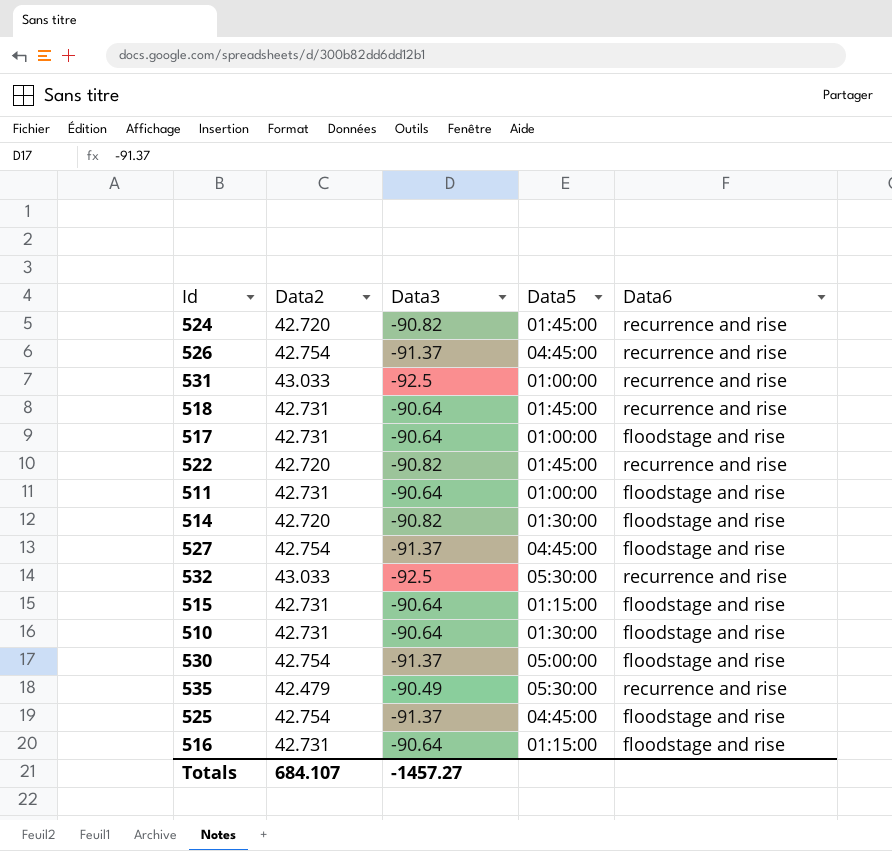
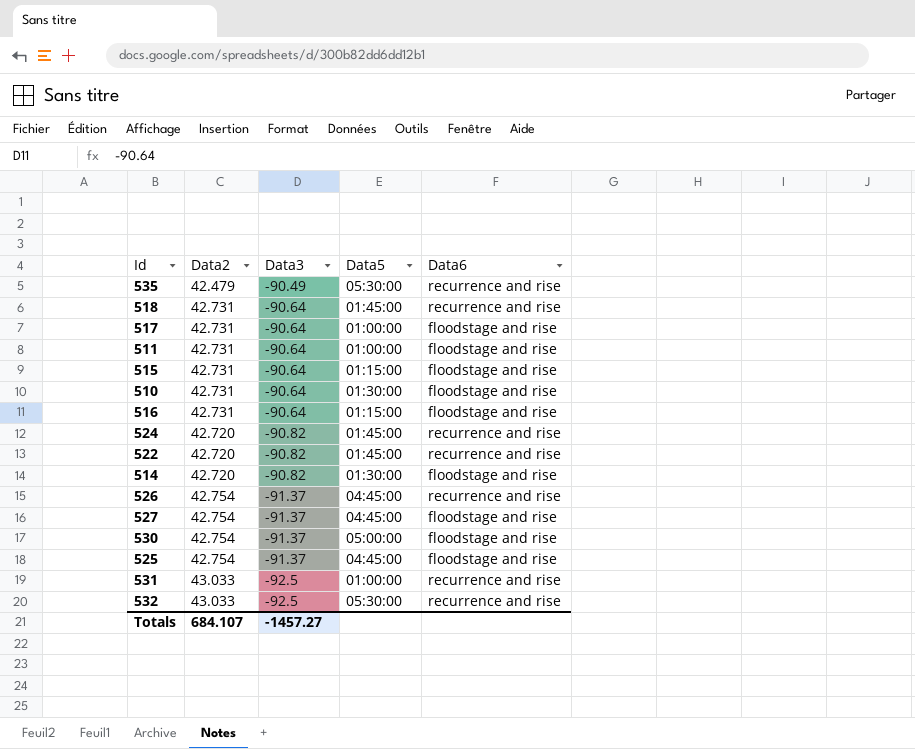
row order: none -> Data3 descending

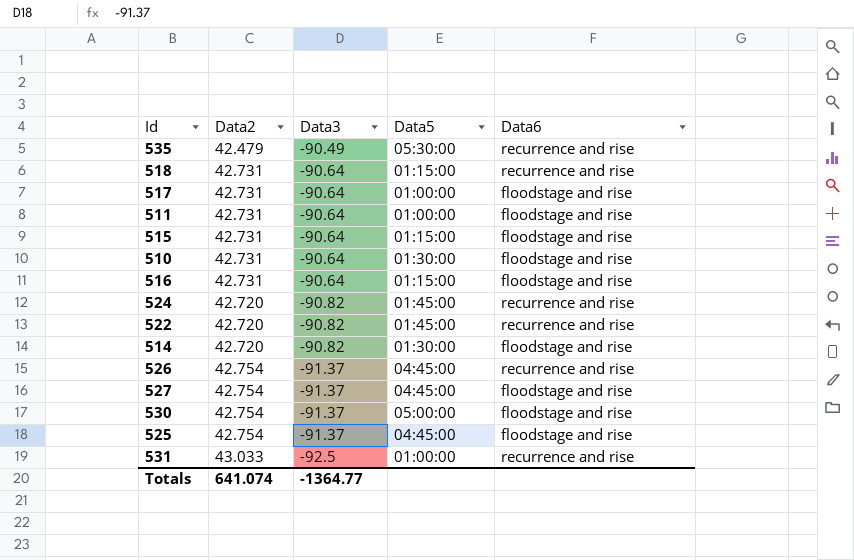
row 532: 43.033 | -92.5 | 05:30:00 | recurrence and rise -> none
518 | Data5: 01:45:00 -> 01:15:00
Totals | Data2: 684.107 -> 641.074
Totals | Data3: -1457.27 -> -1364.77

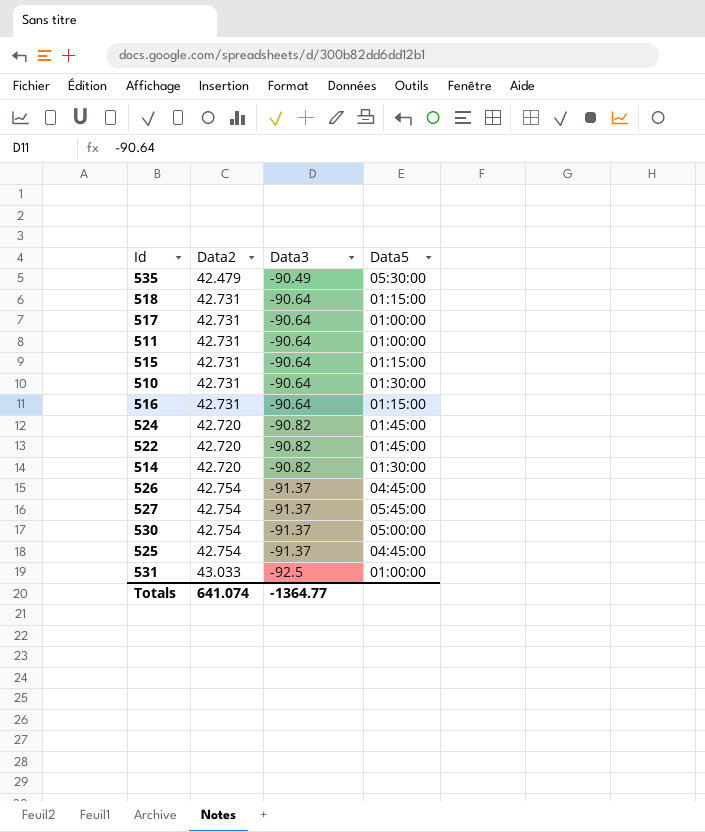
column Data6 | position: 5 -> none
527 | Data5: 04:45:00 -> 05:45:00

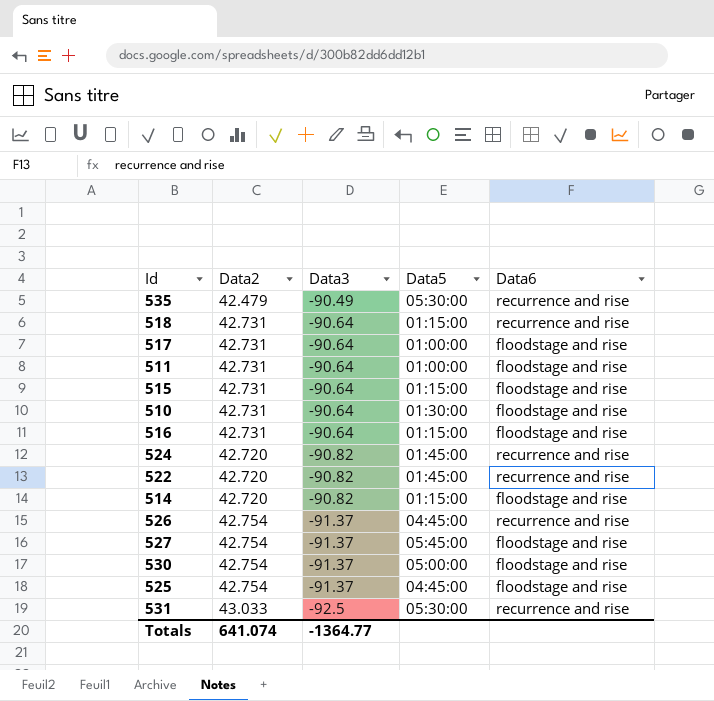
column Data6 | position: none -> 5
514 | Data5: 01:30:00 -> 01:15:00
531 | Data5: 01:00:00 -> 05:30:00

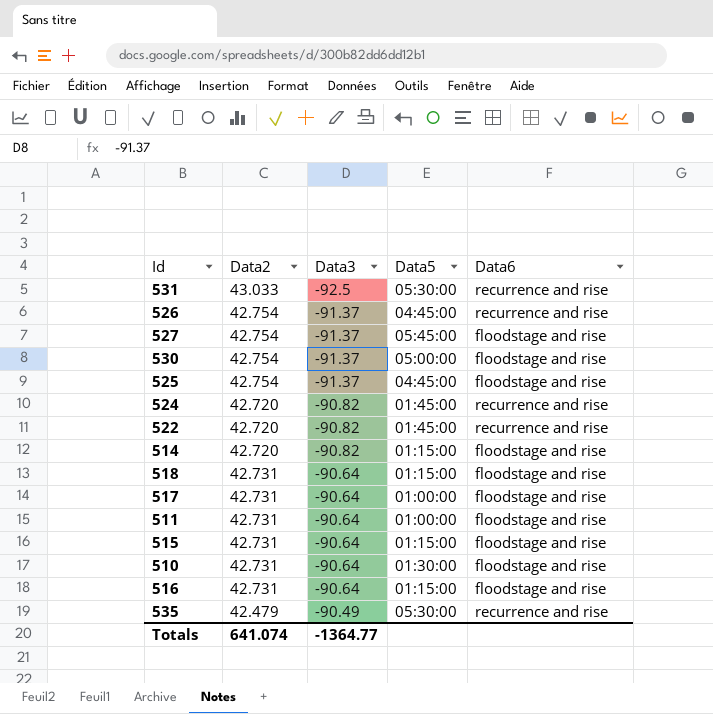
row order: Data3 descending -> Data3 ascending
518 | Data6: recurrence and rise -> floodstage and rise

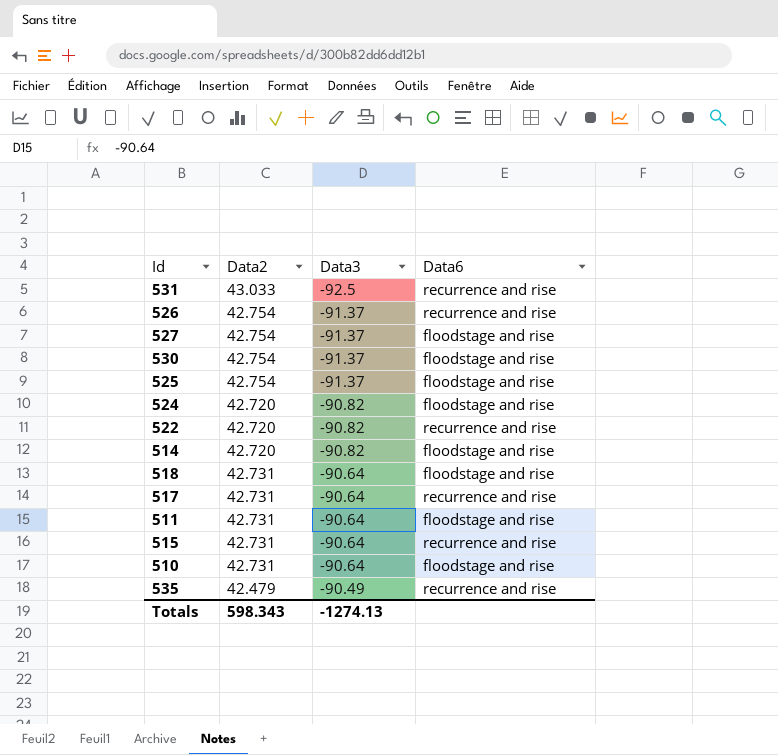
column Data5 | position: 4 -> none
row 516: 42.731 | -90.64 | 01:15:00 | floodstage and rise -> none
524 | Data6: recurrence and rise -> floodstage and rise
517 | Data6: floodstage and rise -> recurrence and rise
515 | Data6: floodstage and rise -> recurrence and rise
Totals | Data2: 641.074 -> 598.343
Totals | Data3: -1364.77 -> -1274.13

